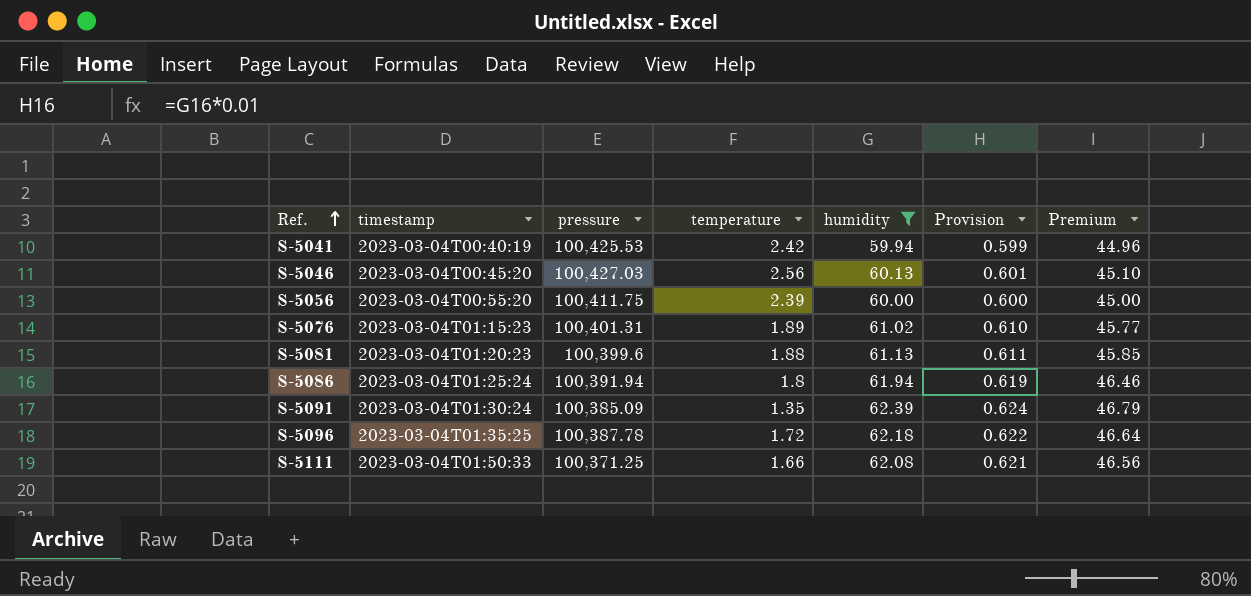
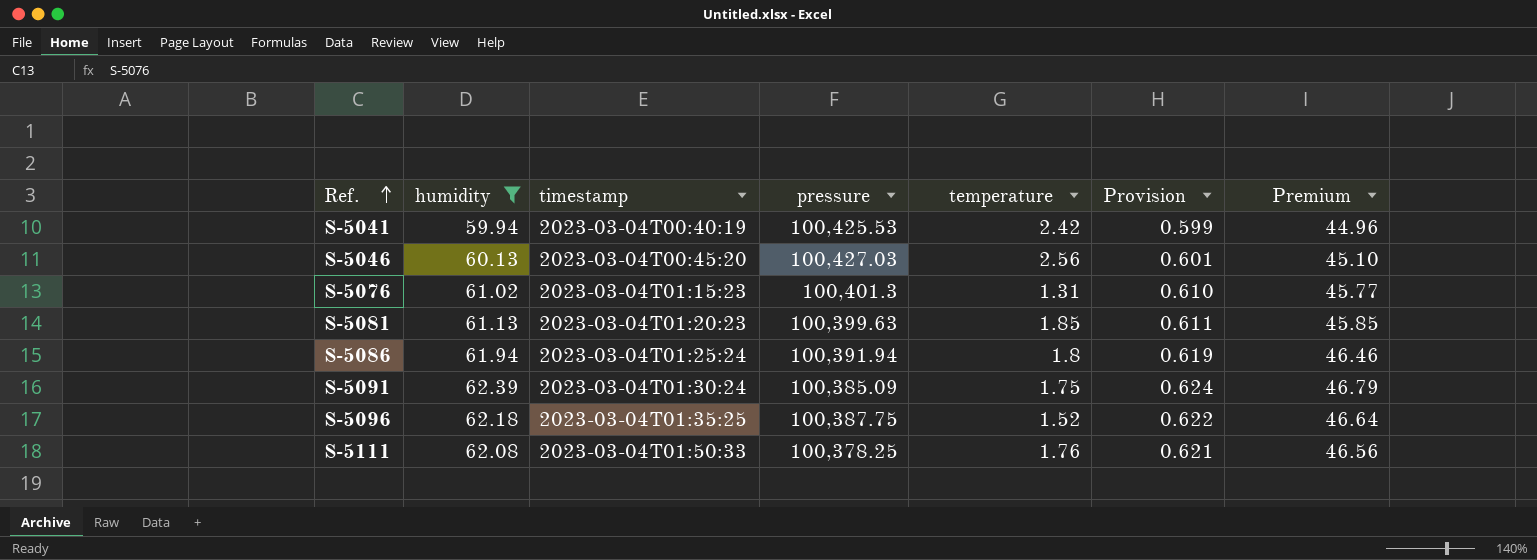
column humidity | position: 5 -> 2
row S-5056: 2023-03-04T00:55:20 | 100,411.75 | 2.39 | 60.00 | 0.600 | 45.00 -> none
S-5076 | pressure: 100,401.31 -> 100,401.3
S-5076 | temperature: 1.89 -> 1.31
S-5081 | pressure: 100,399.6 -> 100,399.63
S-5081 | temperature: 1.88 -> 1.85
S-5091 | temperature: 1.35 -> 1.75
S-5096 | pressure: 100,387.78 -> 100,387.75
S-5096 | temperature: 1.72 -> 1.52
S-5111 | pressure: 100,371.25 -> 100,378.25
S-5111 | temperature: 1.66 -> 1.76

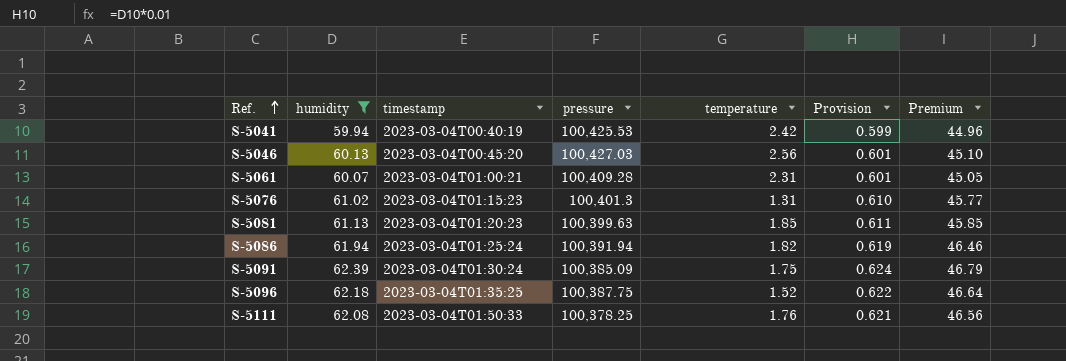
row S-5061: none -> 60.07 | 2023-03-04T01:00:21 | 100,409.28 | 2.31 | 0.601 | 45.05
S-5086 | temperature: 1.8 -> 1.82

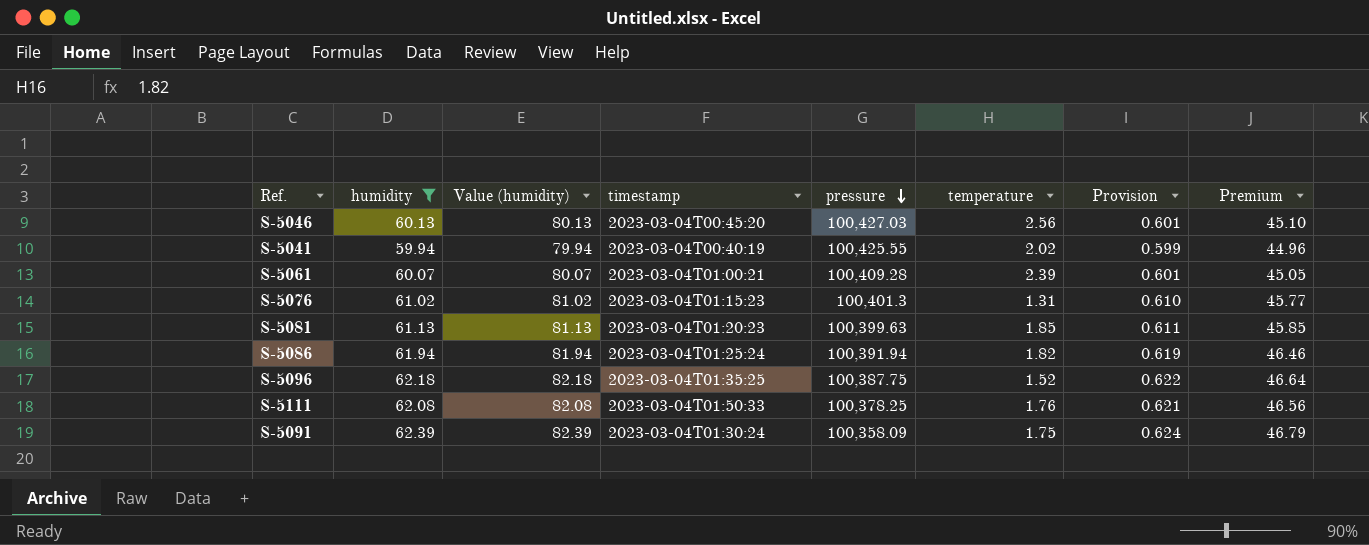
row order: Ref. ascending -> pressure descending
column Value (humidity) | formula: none -> [humidity] + 20
S-5041 | pressure: 100,425.53 -> 100,425.55
S-5041 | temperature: 2.42 -> 2.02
S-5061 | temperature: 2.31 -> 2.39
S-5091 | pressure: 100,385.09 -> 100,358.09

